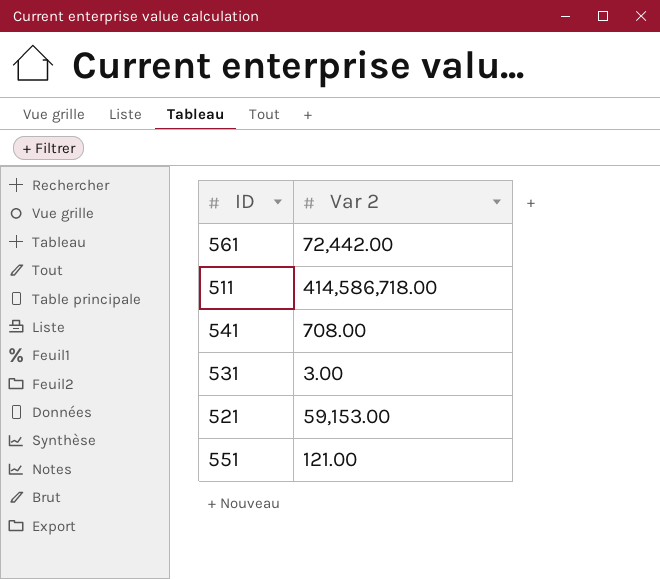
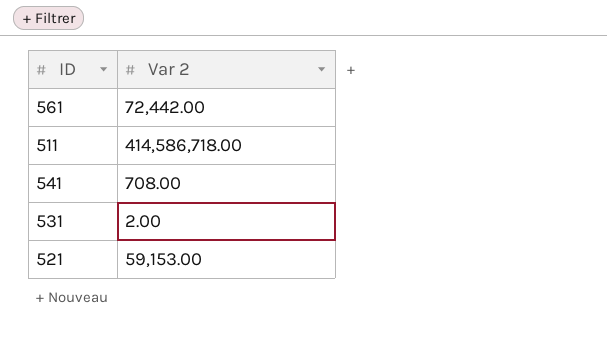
row 551: 121.00 -> none
531 | Var 2: 3.00 -> 2.00

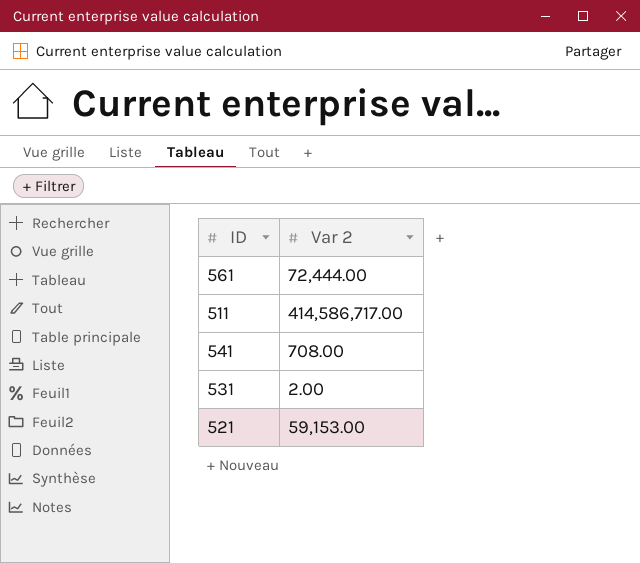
561 | Var 2: 72,442.00 -> 72,444.00
511 | Var 2: 414,586,718.00 -> 414,586,717.00

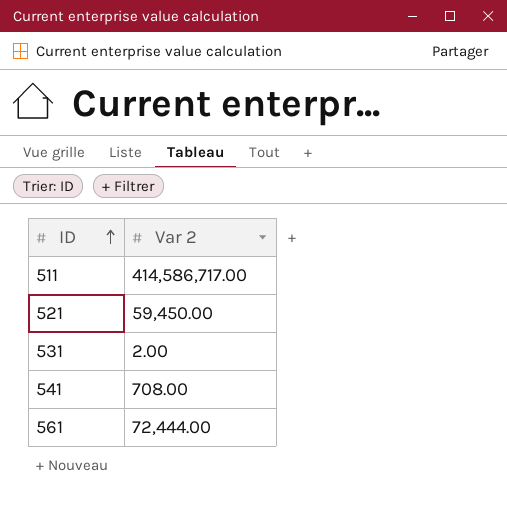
row order: none -> ID ascending
521 | Var 2: 59,153.00 -> 59,450.00

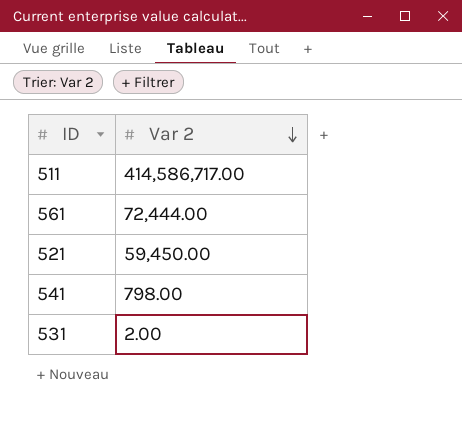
row order: ID ascending -> Var 2 descending
541 | Var 2: 708.00 -> 798.00

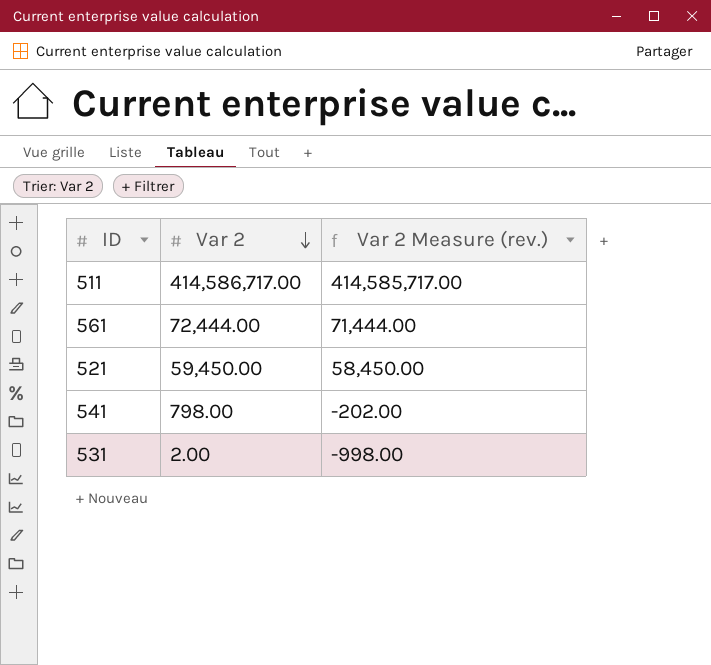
column Var 2 Measure (rev.) | formula: none -> [Var 2] - 1000

